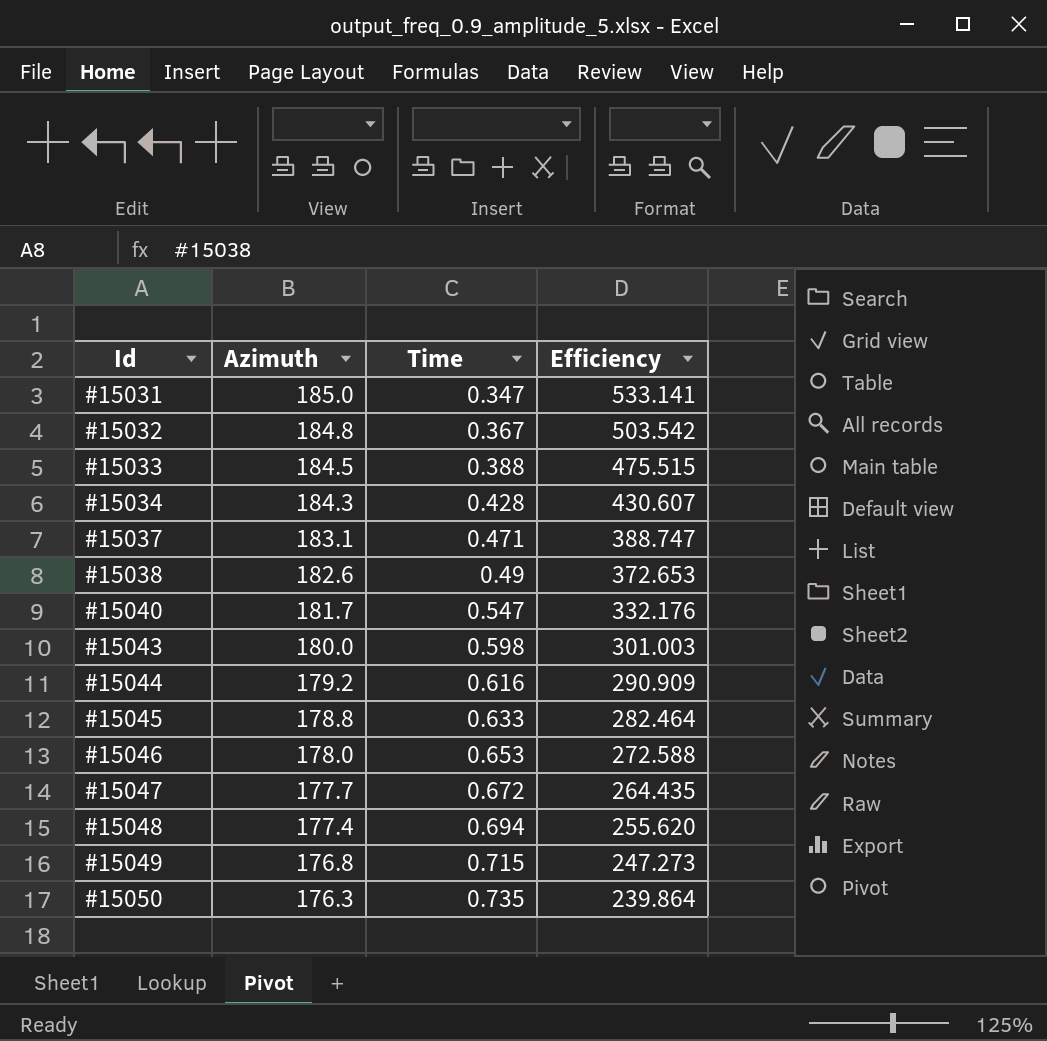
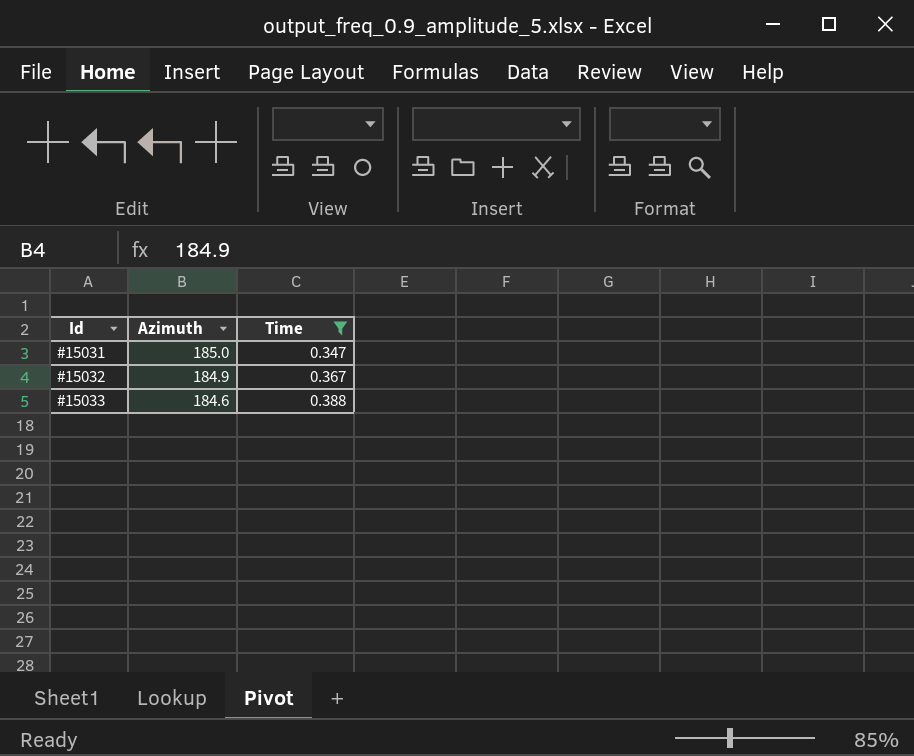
filter: none -> Time <= 0.388
column Efficiency | formula: [Azimuth] / [Time] -> none
#15032 | Azimuth: 184.8 -> 184.9
#15033 | Azimuth: 184.5 -> 184.6

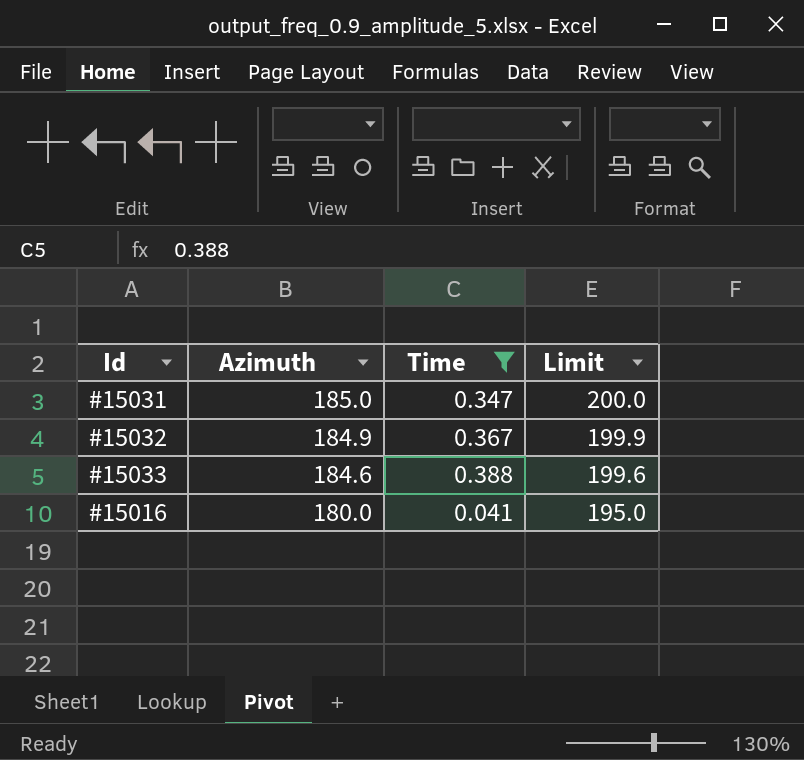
column Limit | formula: none -> [Azimuth] + 15
row #15016: none -> 180.0 | 0.041 | 195.0

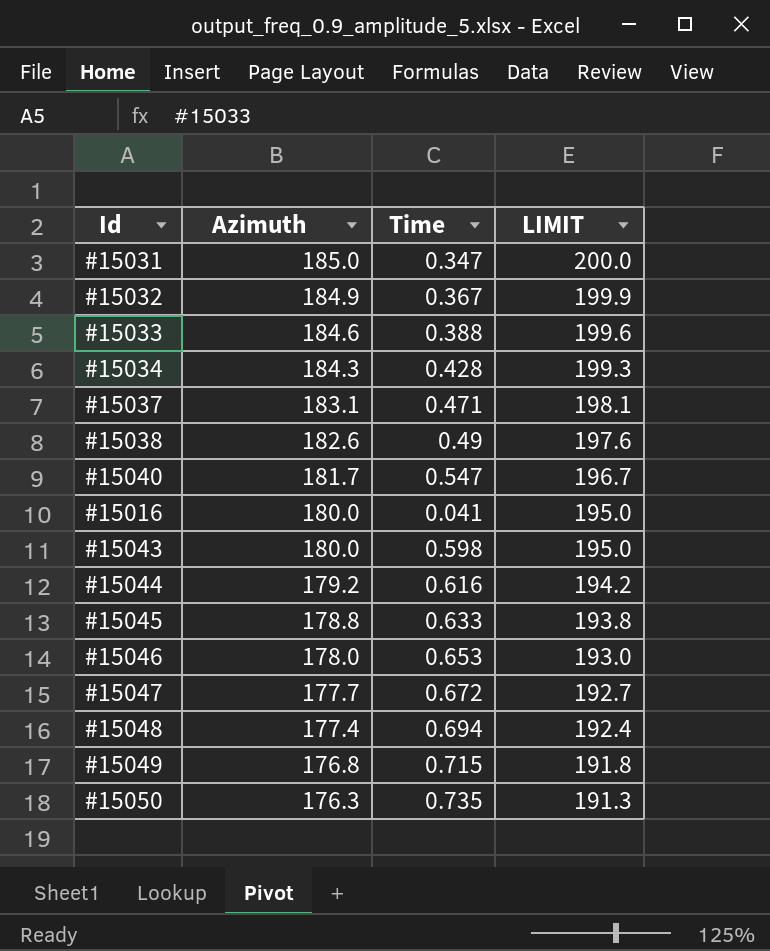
filter: Time <= 0.388 -> none
column name: Limit -> LIMIT

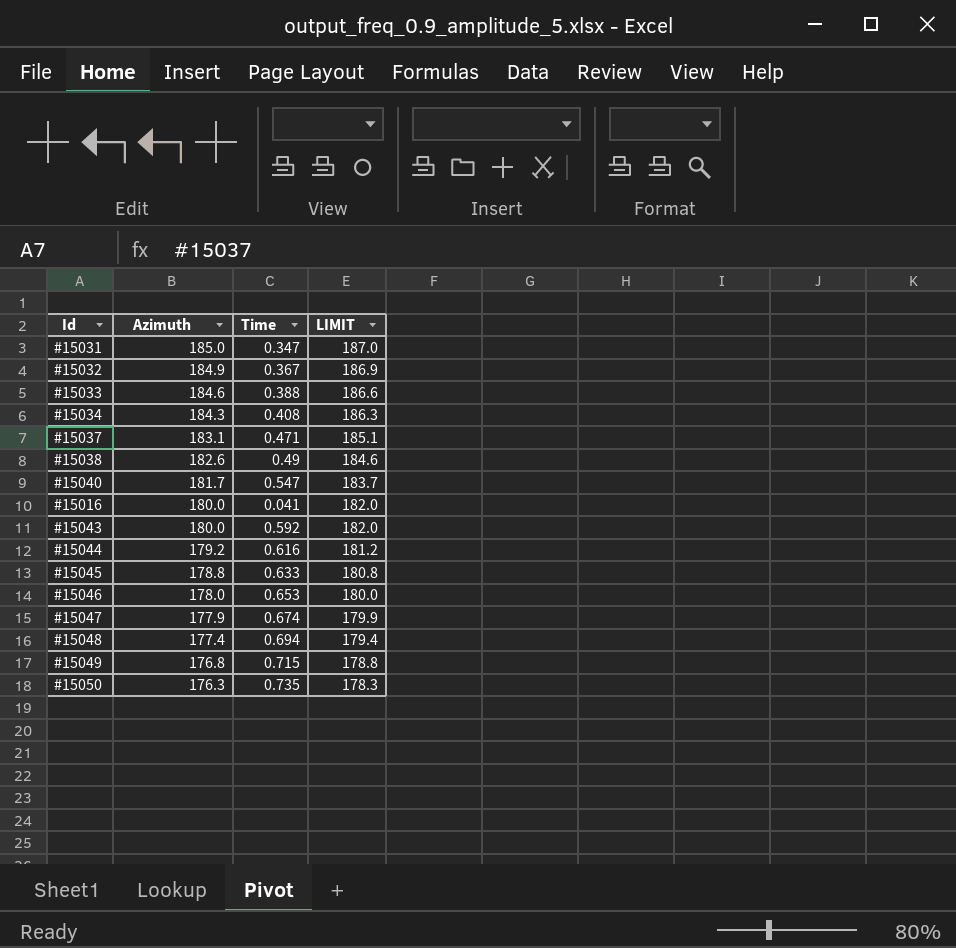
column LIMIT | formula: [Azimuth] + 15 -> [Azimuth] + 2
#15034 | Time: 0.428 -> 0.408
#15043 | Time: 0.598 -> 0.592
#15047 | Azimuth: 177.7 -> 177.9
#15047 | Time: 0.672 -> 0.674

